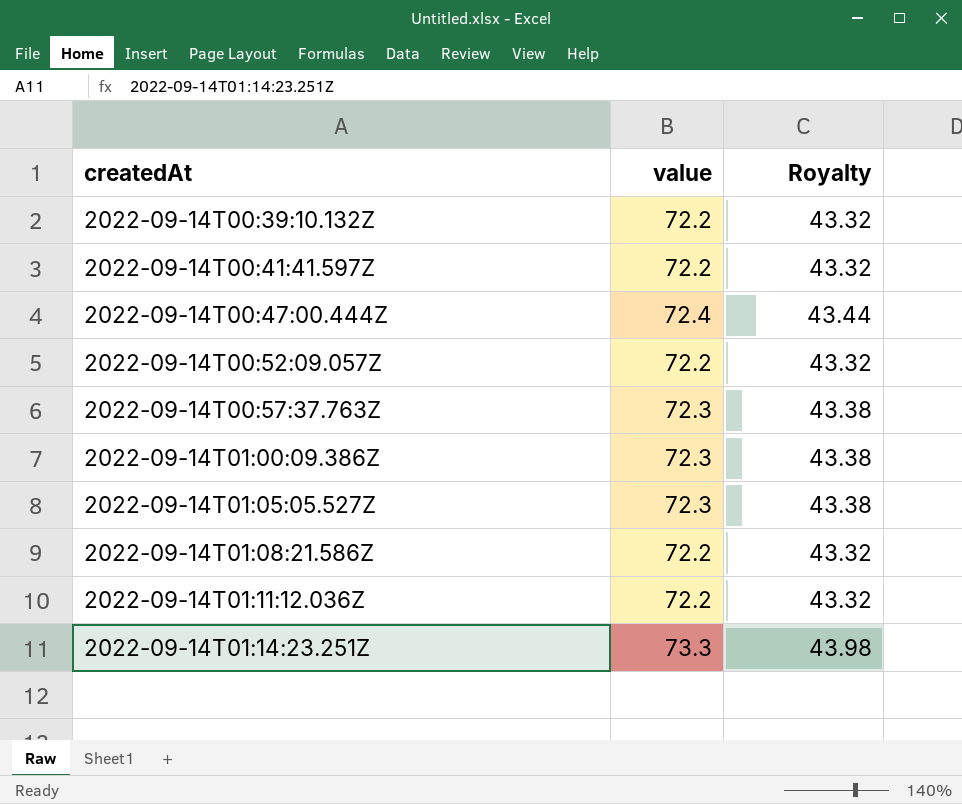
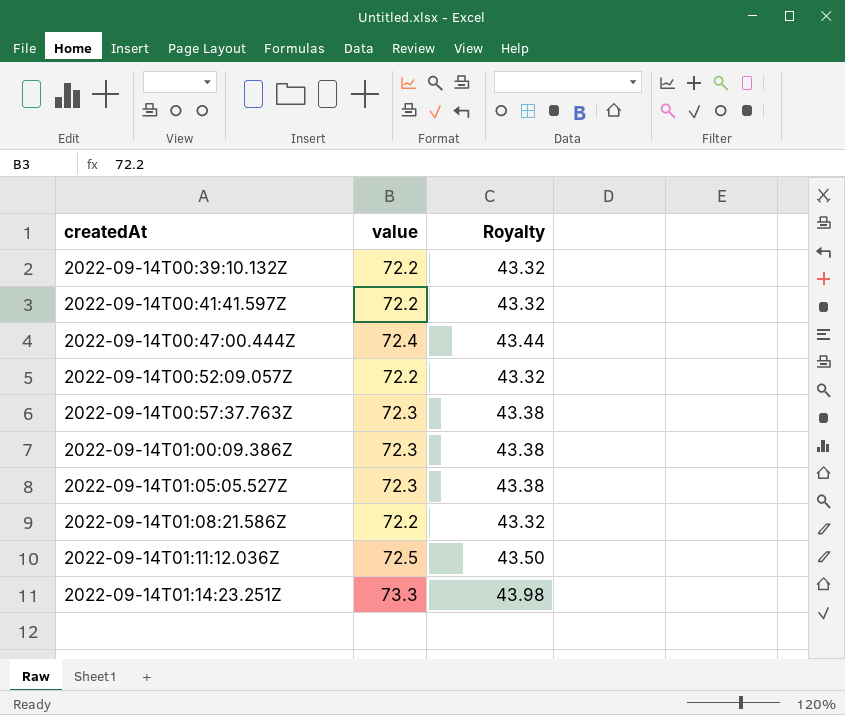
2022-09-14T01:11:12.036Z | value: 72.2 -> 72.5
2022-09-14T01:11:12.036Z | Royalty: 43.32 -> 43.50

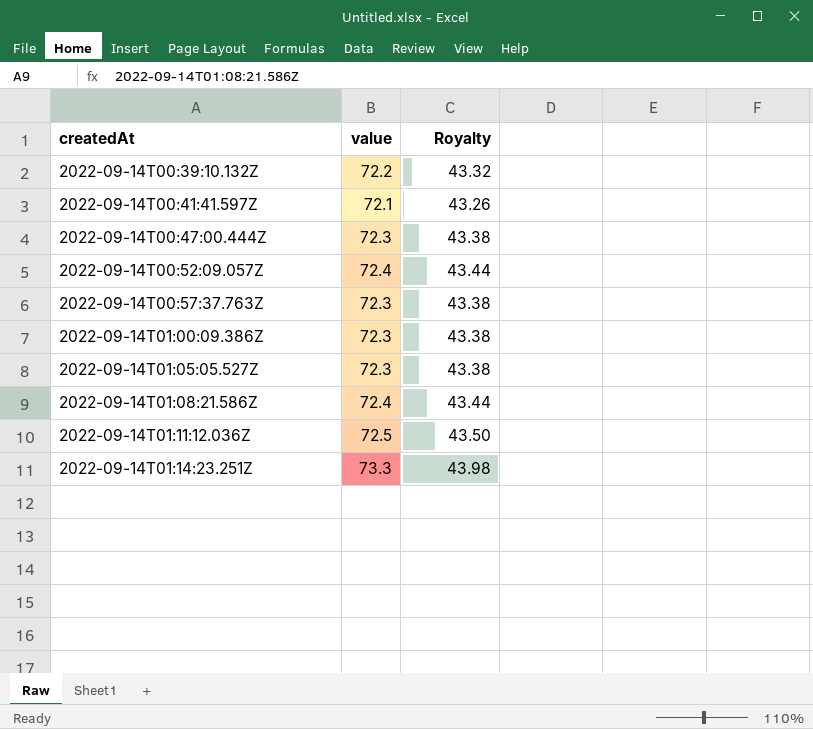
2022-09-14T00:41:41.597Z | value: 72.2 -> 72.1
2022-09-14T00:41:41.597Z | Royalty: 43.32 -> 43.26
2022-09-14T00:47:00.444Z | value: 72.4 -> 72.3
2022-09-14T00:47:00.444Z | Royalty: 43.44 -> 43.38
2022-09-14T00:52:09.057Z | value: 72.2 -> 72.4
2022-09-14T00:52:09.057Z | Royalty: 43.32 -> 43.44
2022-09-14T01:08:21.586Z | value: 72.2 -> 72.4
2022-09-14T01:08:21.586Z | Royalty: 43.32 -> 43.44

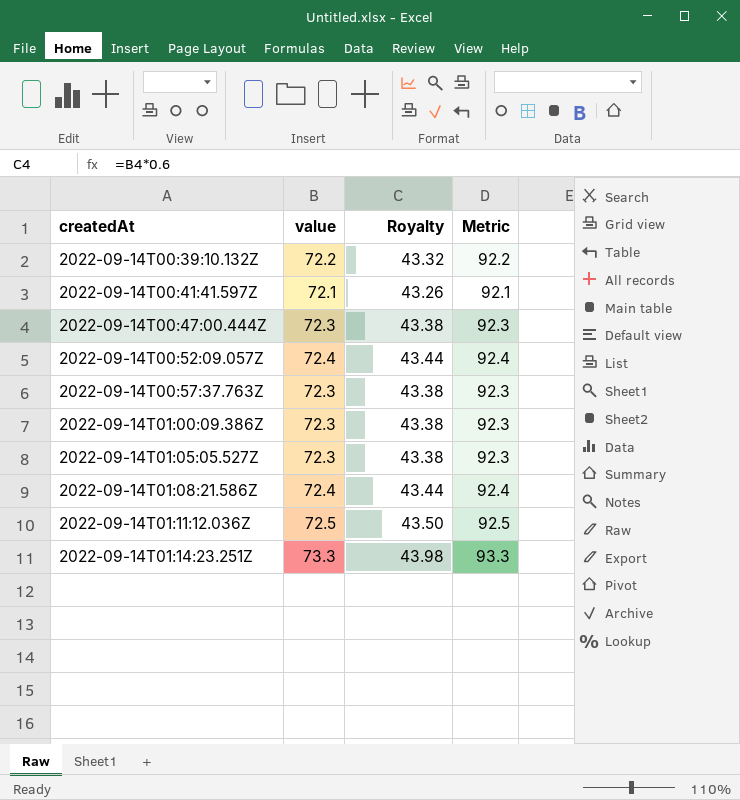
column Metric | formula: none -> [value] + 20

